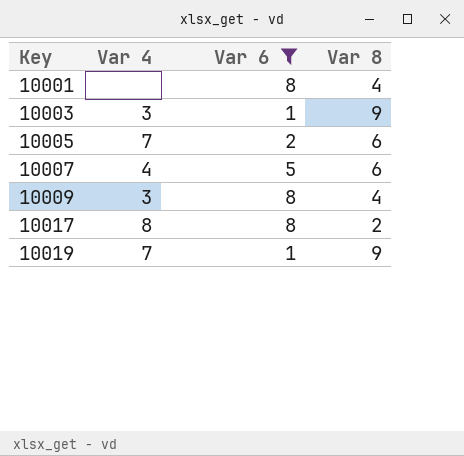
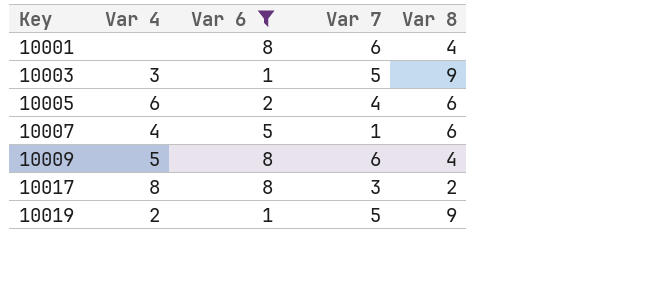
column Var 7 | position: none -> 4
10005 | Var 4: 7 -> 6
10009 | Var 4: 3 -> 5
10019 | Var 4: 7 -> 2

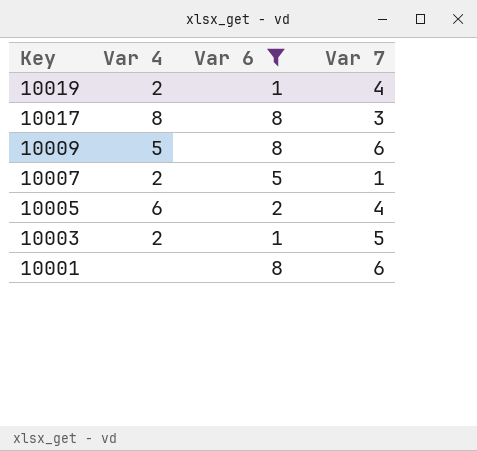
row order: Key ascending -> Key descending
column Var 8 | position: 5 -> none
10019 | Var 7: 5 -> 4
10007 | Var 4: 4 -> 2
10003 | Var 4: 3 -> 2

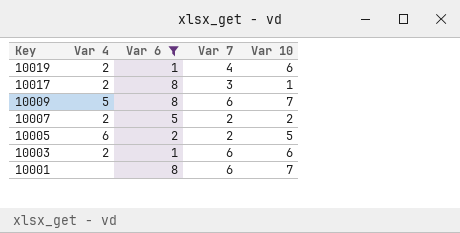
column Var 10 | position: none -> 5
10017 | Var 4: 8 -> 2
10007 | Var 7: 1 -> 2
10005 | Var 7: 4 -> 2
10003 | Var 7: 5 -> 6

